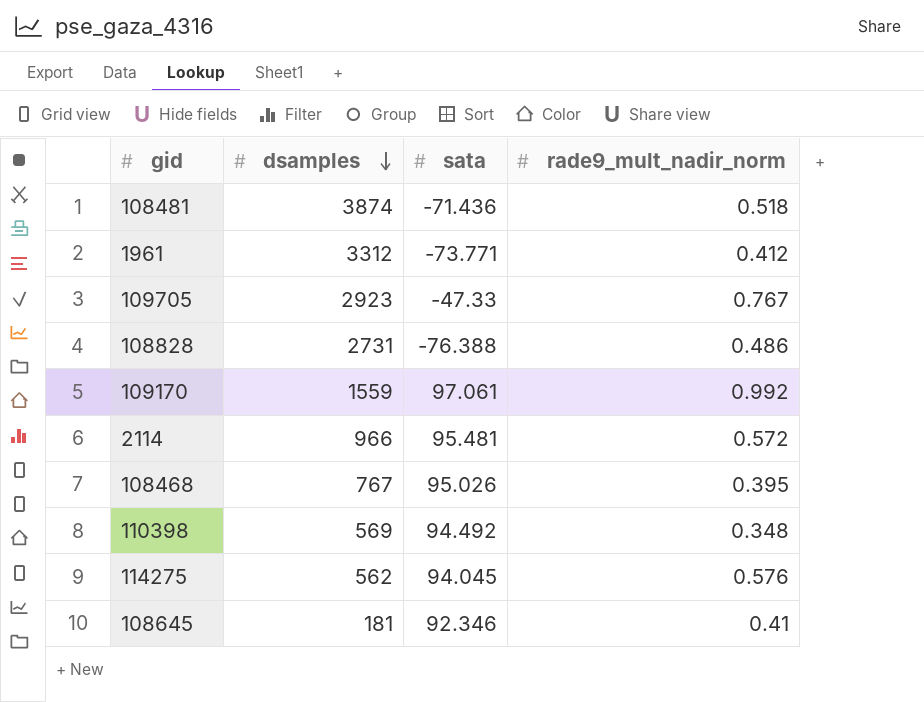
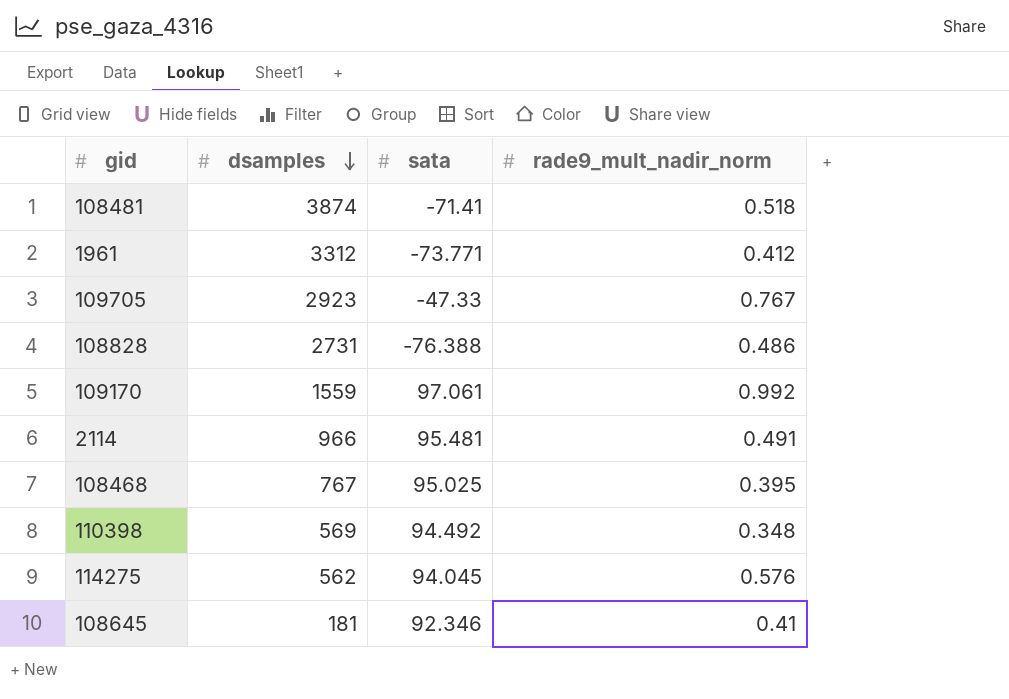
108481 | sata: -71.436 -> -71.41
2114 | rade9_mult_nadir_norm: 0.572 -> 0.491
108468 | sata: 95.026 -> 95.025

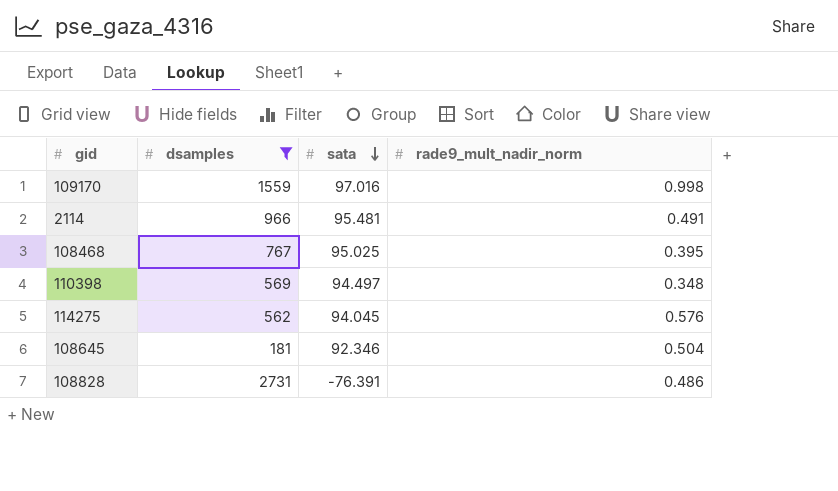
filter: none -> dsamples <= 2731
row order: dsamples descending -> sata descending
109170 | sata: 97.061 -> 97.016
109170 | rade9_mult_nadir_norm: 0.992 -> 0.998
110398 | sata: 94.492 -> 94.497
108645 | rade9_mult_nadir_norm: 0.41 -> 0.504
108828 | sata: -76.388 -> -76.391

